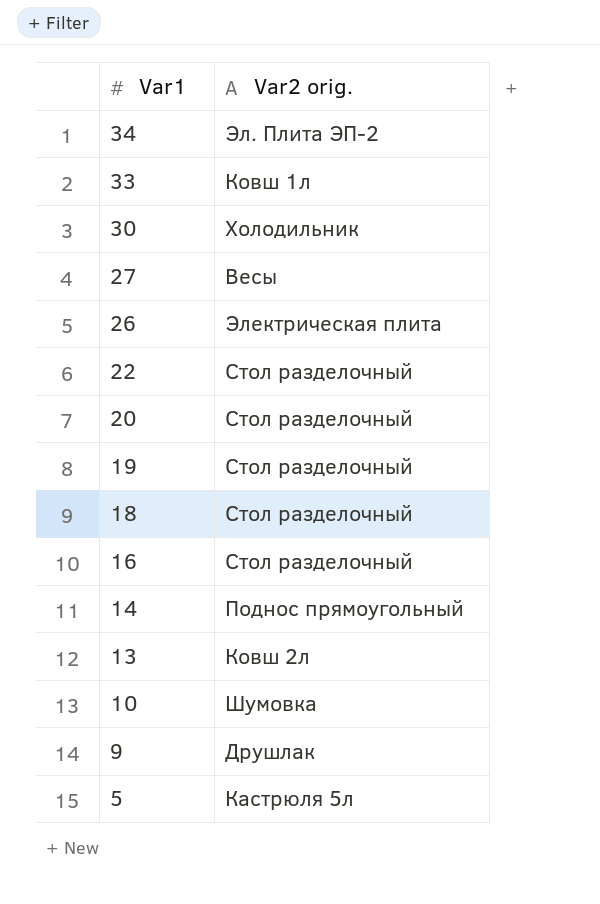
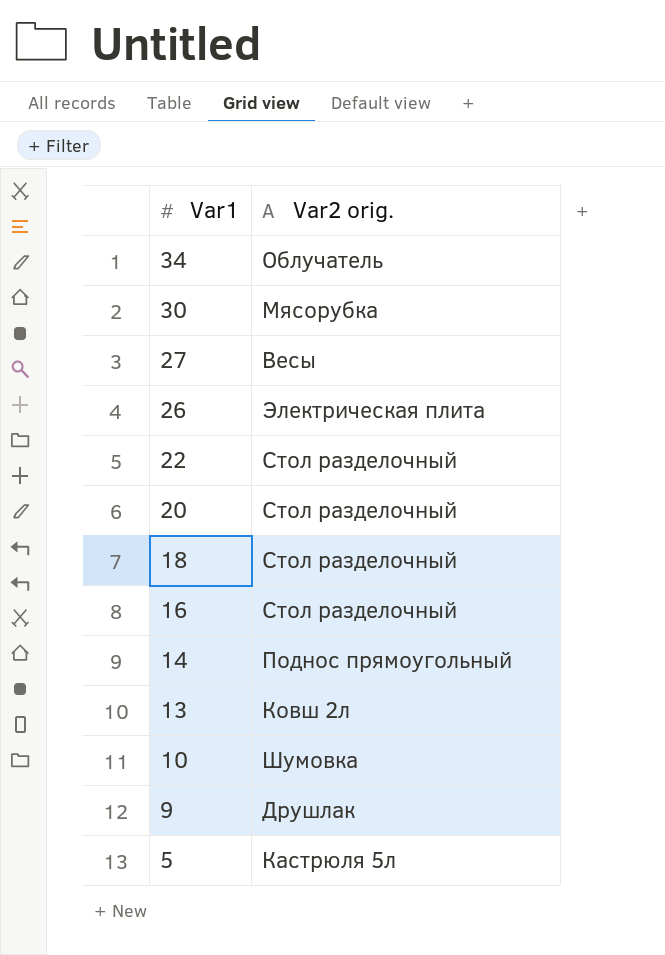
row 33: Ковш 1л -> none
row 19: Стол разделочный -> none
34 | Var2 orig.: Эл. Плита ЭП-2 -> Облучатель
30 | Var2 orig.: Холодильник -> Мясорубка

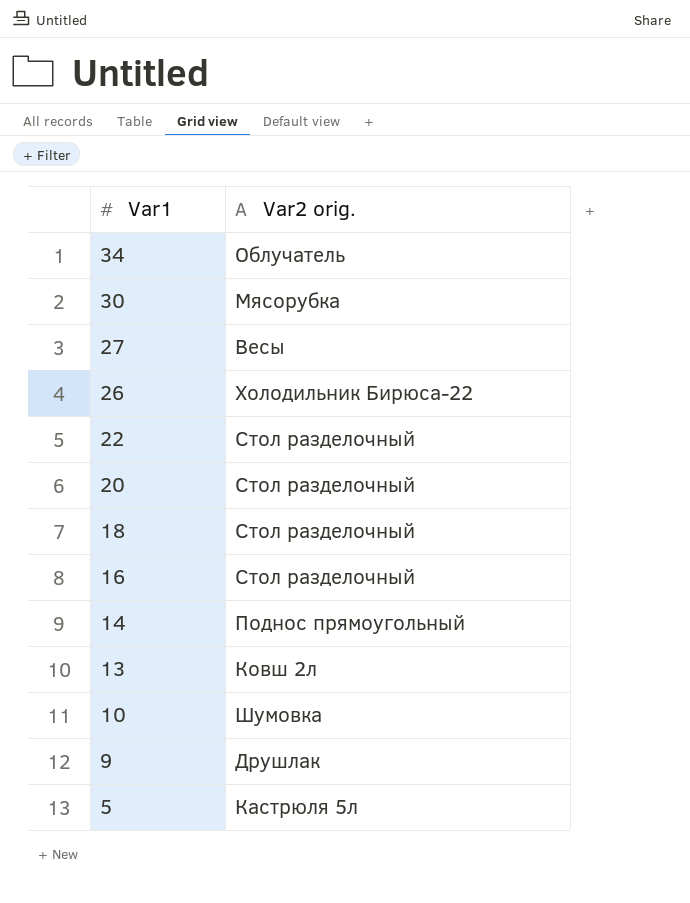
26 | Var2 orig.: Электрическая плита -> Холодильник Бирюса-22

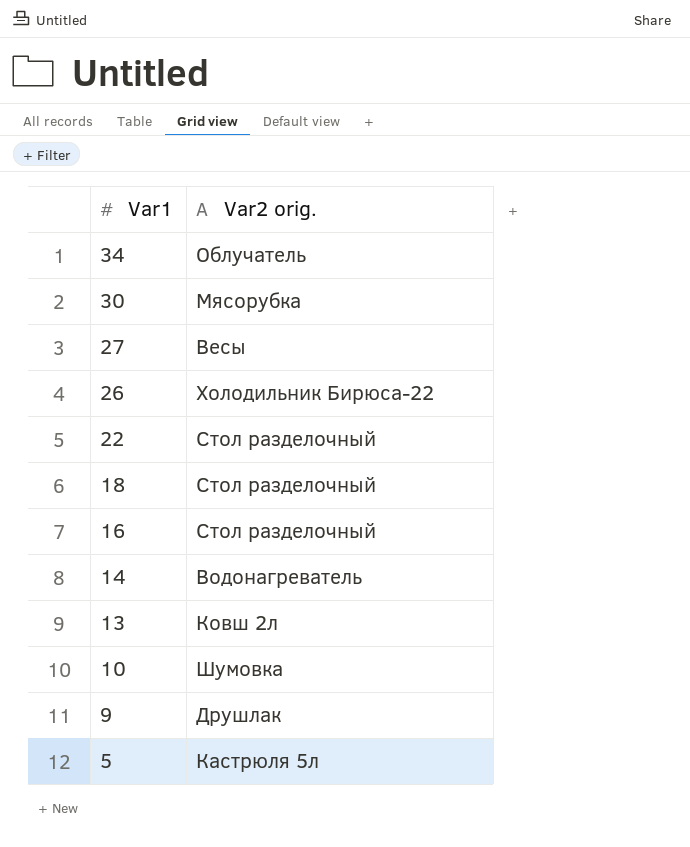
row 20: Стол разделочный -> none
14 | Var2 orig.: Поднос прямоугольный -> Водонагреватель

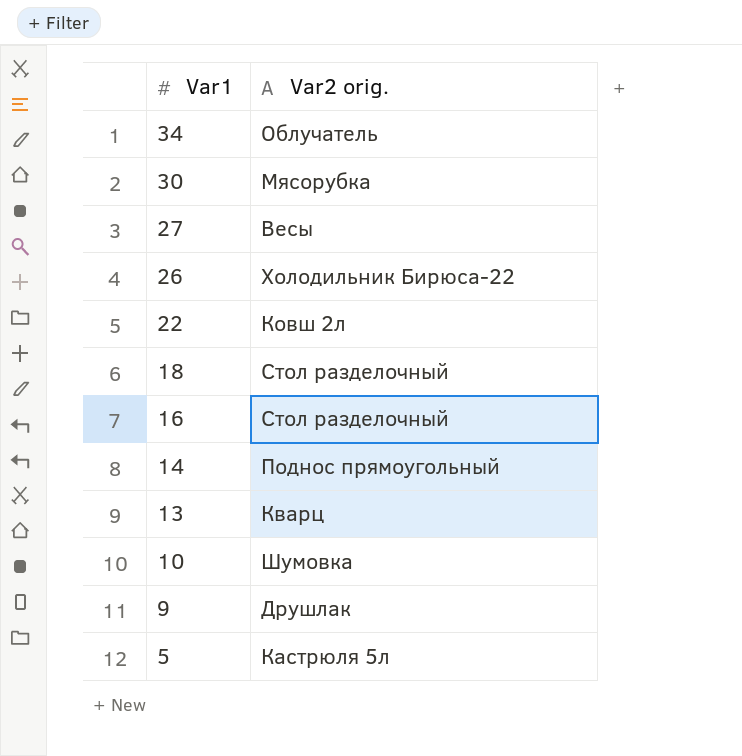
22 | Var2 orig.: Стол разделочный -> Ковш 2л
14 | Var2 orig.: Водонагреватель -> Поднос прямоугольный
13 | Var2 orig.: Ковш 2л -> Кварц

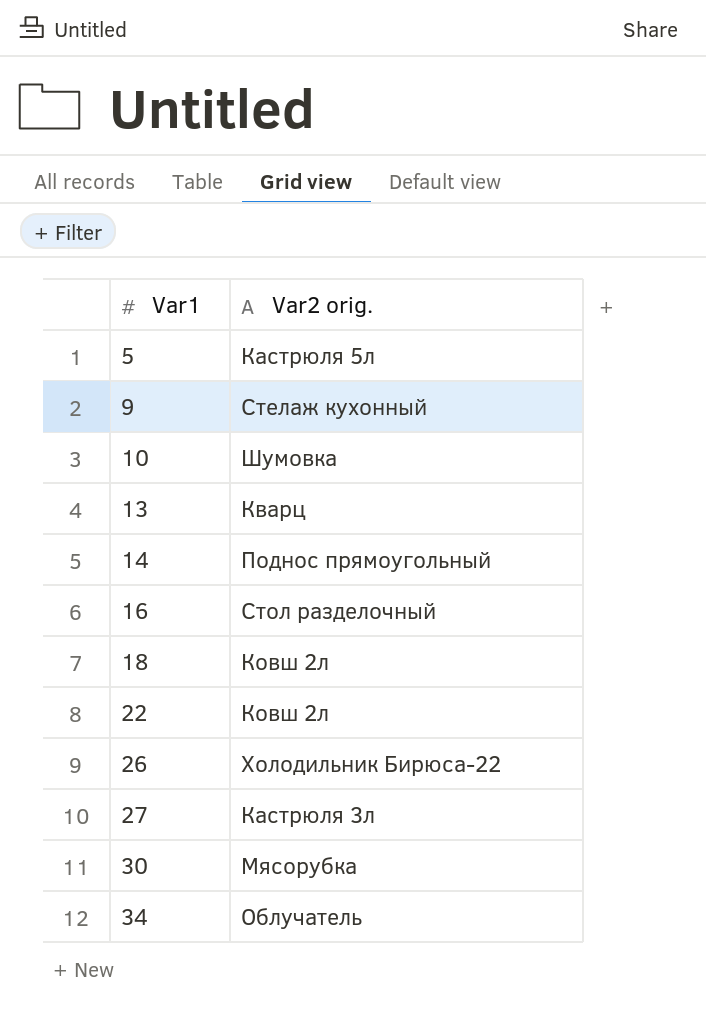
row order: Var1 descending -> Var1 ascending
9 | Var2 orig.: Друшлак -> Стелаж кухонный
18 | Var2 orig.: Стол разделочный -> Ковш 2л
27 | Var2 orig.: Весы -> Кастрюля 3л

